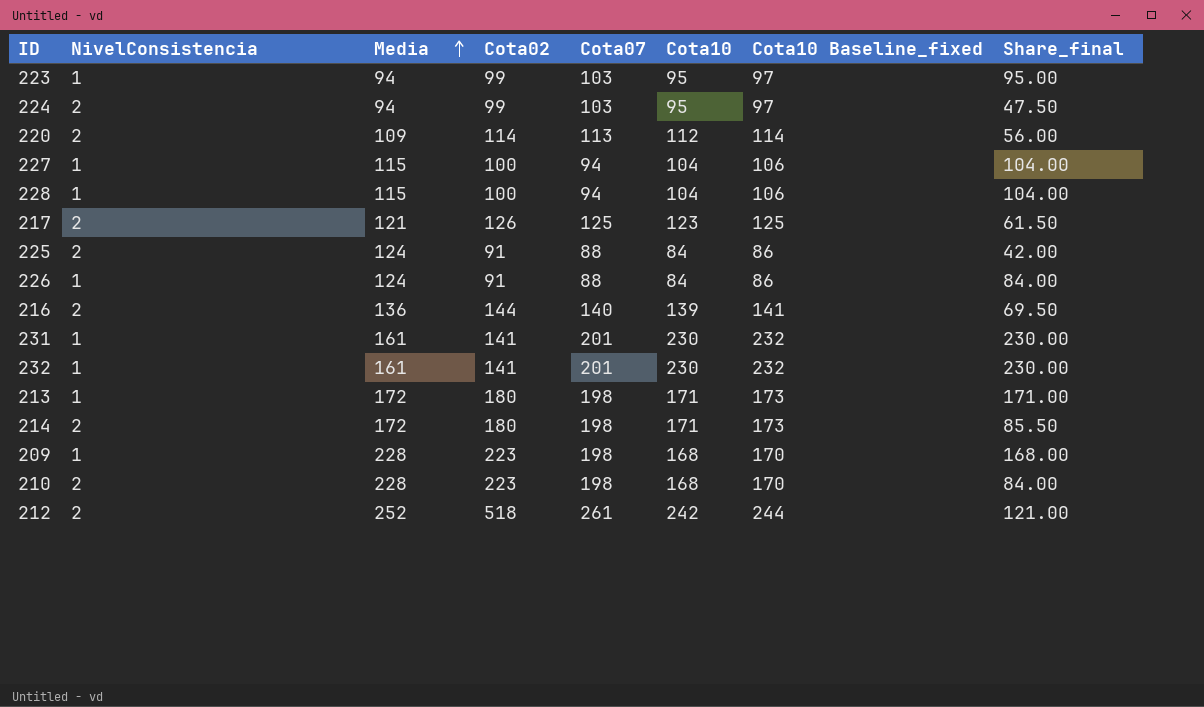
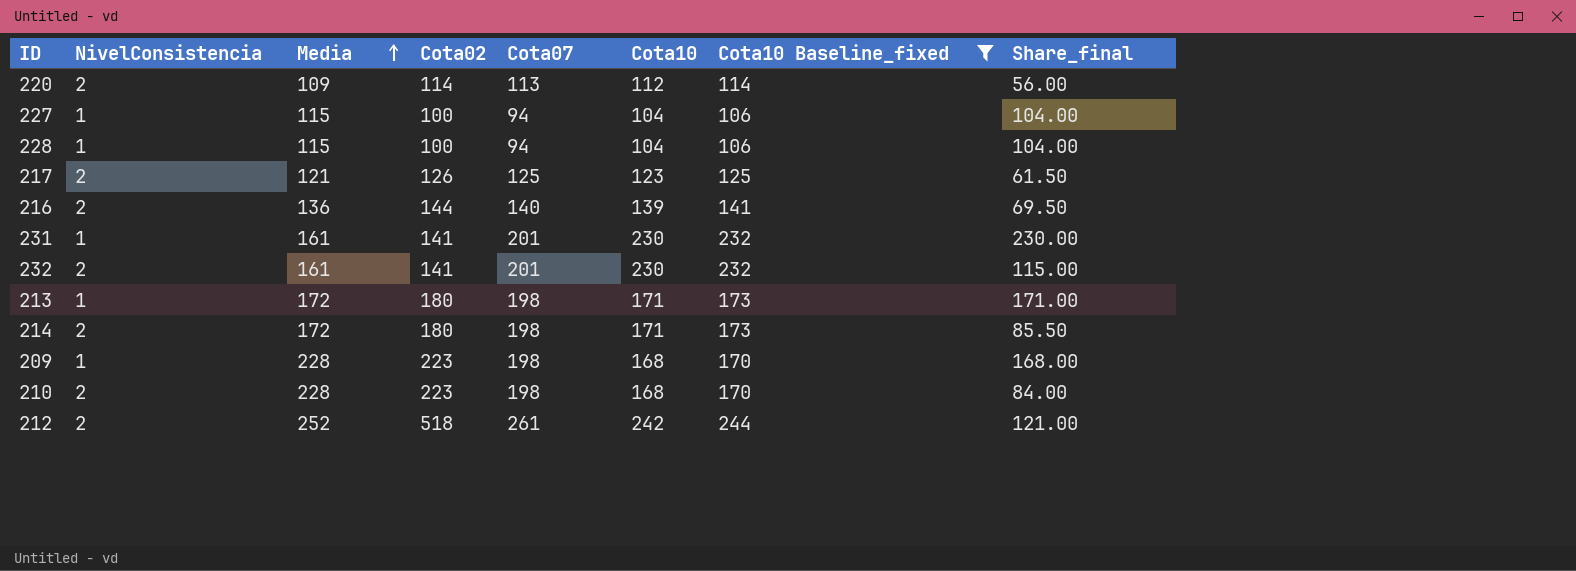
filter: none -> Cota10 Baseline_fixed >= 106
232 | NivelConsistencia: 1 -> 2
232 | Share_final: 230.00 -> 115.00

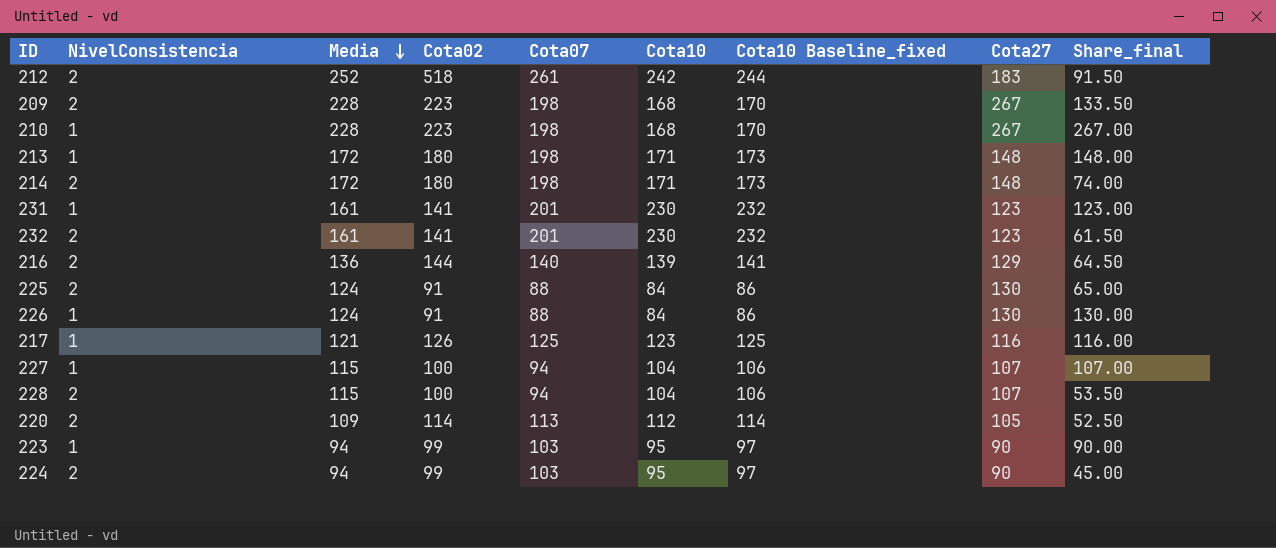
filter: Cota10 Baseline_fixed >= 106 -> none
row order: Media ascending -> Media descending
column Cota27 | position: none -> 8
column Share_final | formula: [Cota10] / [NivelConsistencia] -> [Cota27] / [NivelConsistencia]
209 | NivelConsistencia: 1 -> 2
210 | NivelConsistencia: 2 -> 1
217 | NivelConsistencia: 2 -> 1
228 | NivelConsistencia: 1 -> 2

